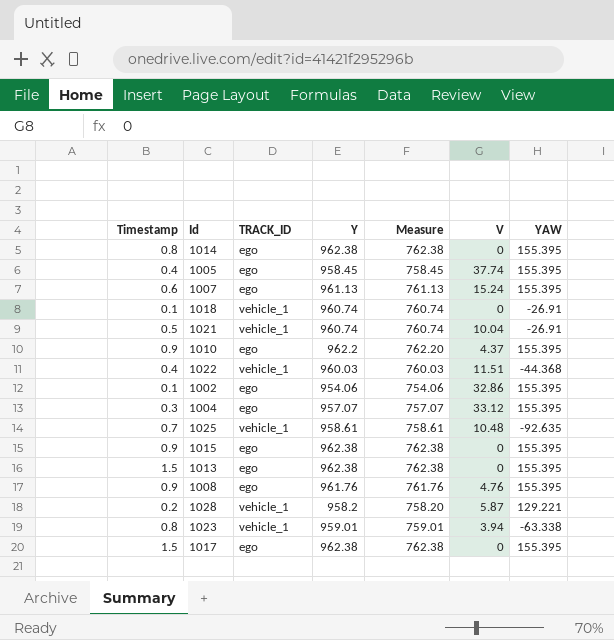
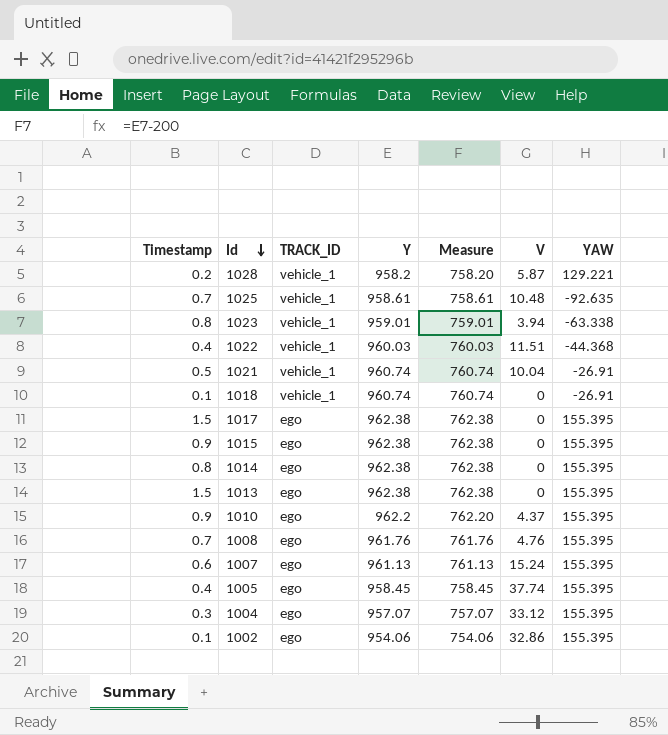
row order: none -> Id descending
1008 | Timestamp: 0.9 -> 0.7

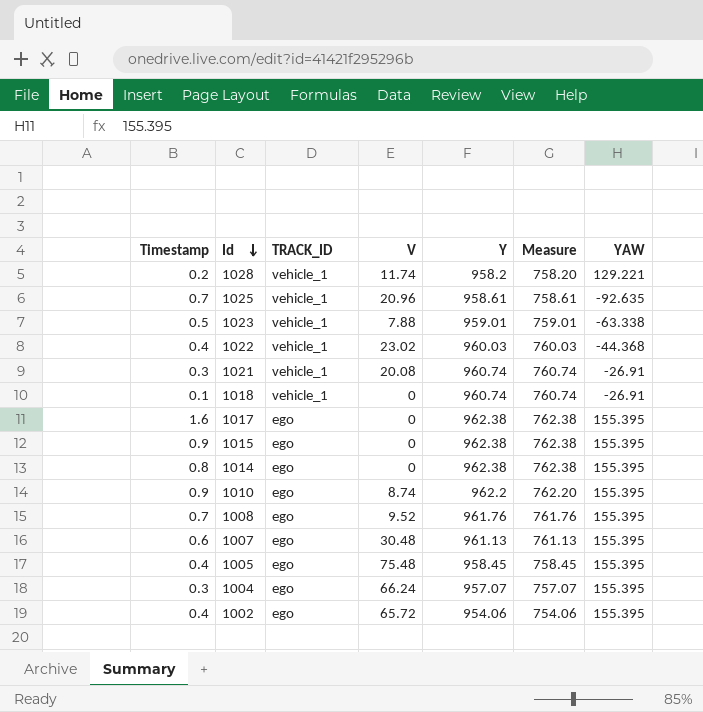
column V | position: 6 -> 4
row 1013: 1.5 | ego | 962.38 | 762.38 | 0 | 155.395 -> none
1028 | V: 5.87 -> 11.74
1025 | V: 10.48 -> 20.96
1023 | Timestamp: 0.8 -> 0.5
1023 | V: 3.94 -> 7.88
1022 | V: 11.51 -> 23.02
1021 | Timestamp: 0.5 -> 0.3
1021 | V: 10.04 -> 20.08
1017 | Timestamp: 1.5 -> 1.6
1010 | V: 4.37 -> 8.74
1008 | V: 4.76 -> 9.52
1007 | V: 15.24 -> 30.48
1005 | V: 37.74 -> 75.48
1004 | V: 33.12 -> 66.24
1002 | Timestamp: 0.1 -> 0.4
1002 | V: 32.86 -> 65.72

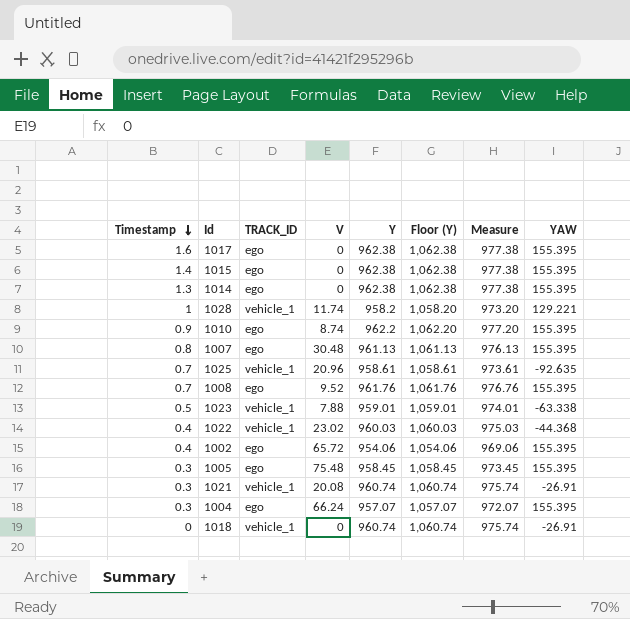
row order: Id descending -> Timestamp descending
column Floor (Y) | formula: none -> [Y] + 100
column Measure | formula: [Y] - 200 -> [Y] + 15
1015 | Timestamp: 0.9 -> 1.4
1014 | Timestamp: 0.8 -> 1.3
1028 | Timestamp: 0.2 -> 1
1007 | Timestamp: 0.6 -> 0.8
1005 | Timestamp: 0.4 -> 0.3
1018 | Timestamp: 0.1 -> 0

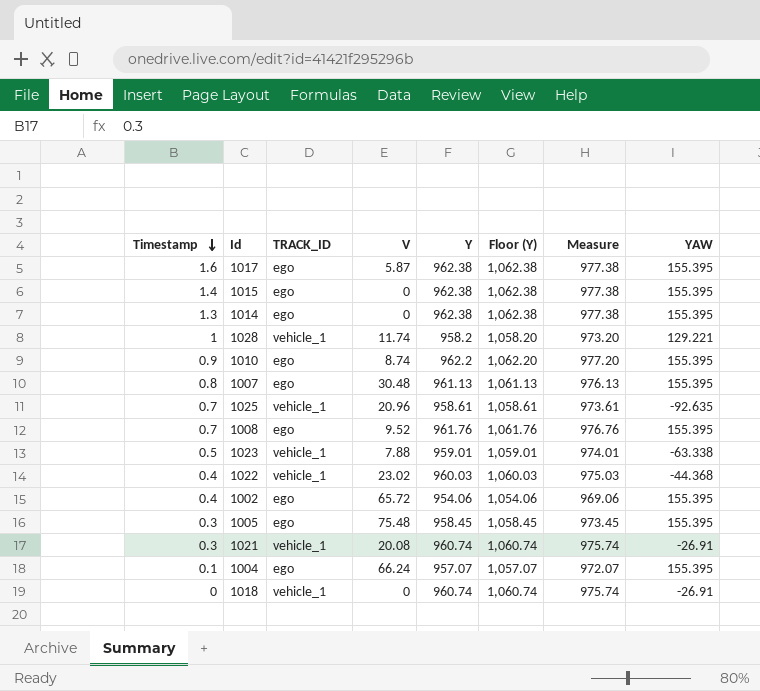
1017 | V: 0 -> 5.87
1004 | Timestamp: 0.3 -> 0.1

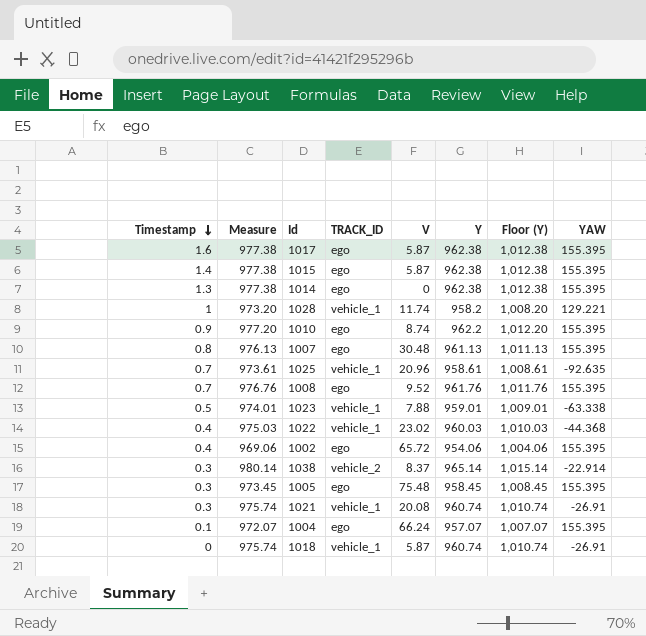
column Measure | position: 7 -> 2
column Floor (Y) | formula: [Y] + 100 -> [Y] + 50
1015 | V: 0 -> 5.87
row 1038: none -> 0.3 | 980.14 | vehicle_2 | 8.37 | 965.14 | 1,015.14 | -22.914
1018 | V: 0 -> 5.87

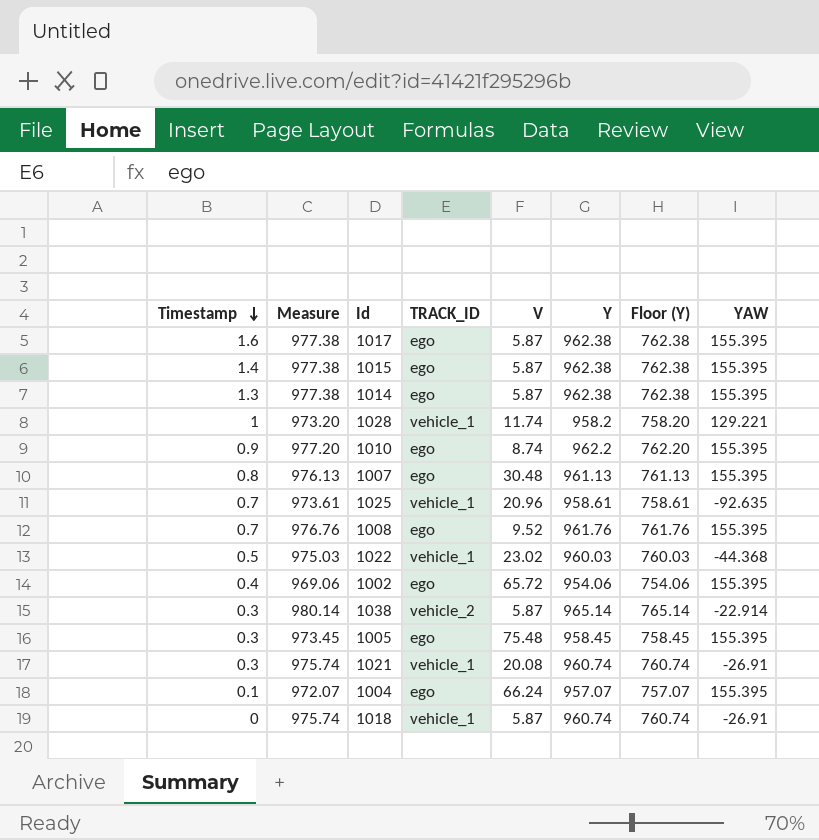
column Floor (Y) | formula: [Y] + 50 -> [Y] - 200
row 1023: 0.5 | 974.01 | vehicle_1 | 7.88 | 959.01 | 1,009.01 | -63.338 -> none
1014 | V: 0 -> 5.87
1022 | Timestamp: 0.4 -> 0.5
1038 | V: 8.37 -> 5.87

